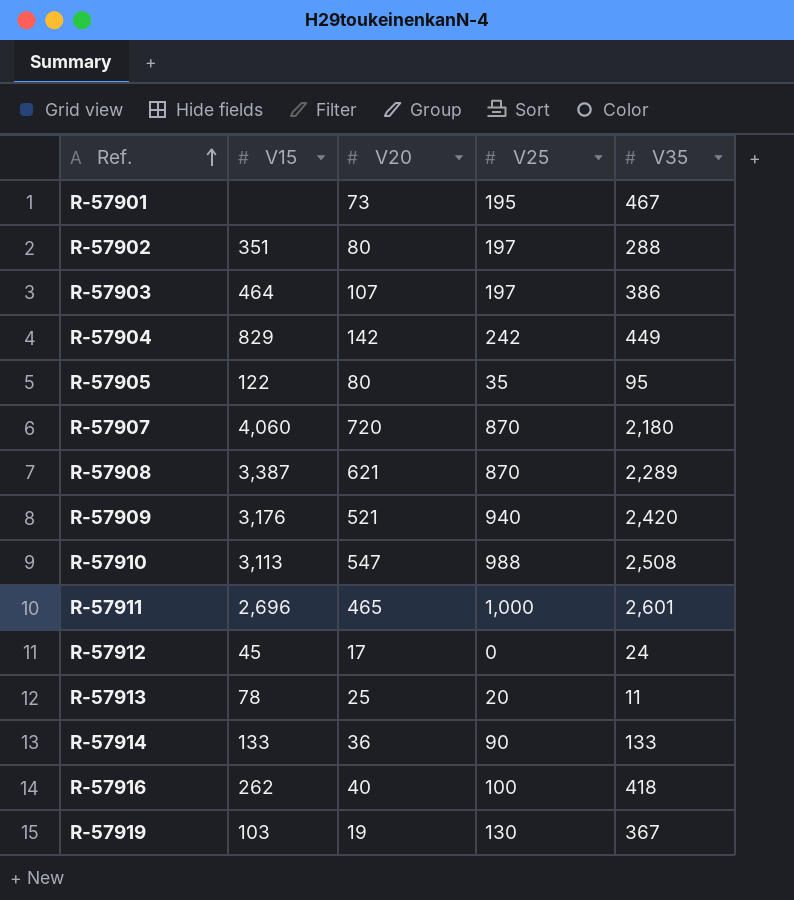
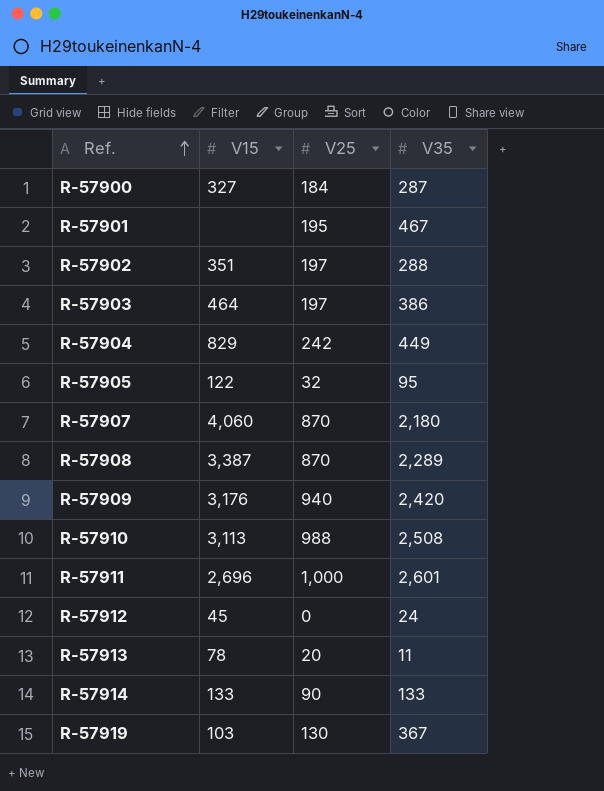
column V20 | position: 3 -> none
row R-57916: 262 | 40 | 100 | 418 -> none
row R-57900: none -> 327 | 184 | 287
R-57905 | V25: 35 -> 32

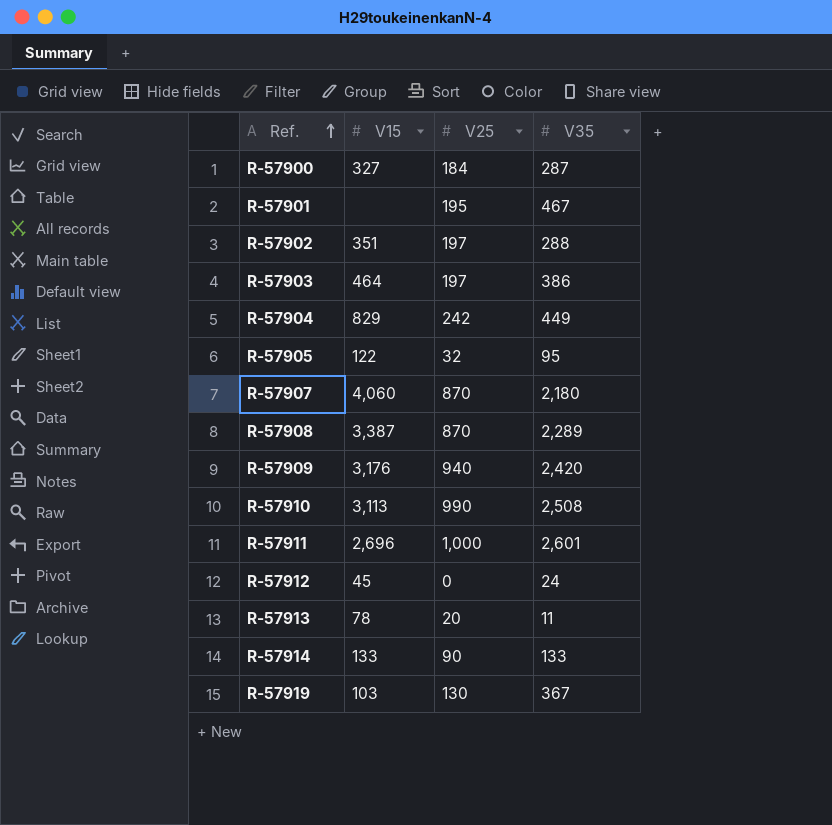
R-57910 | V25: 988 -> 990

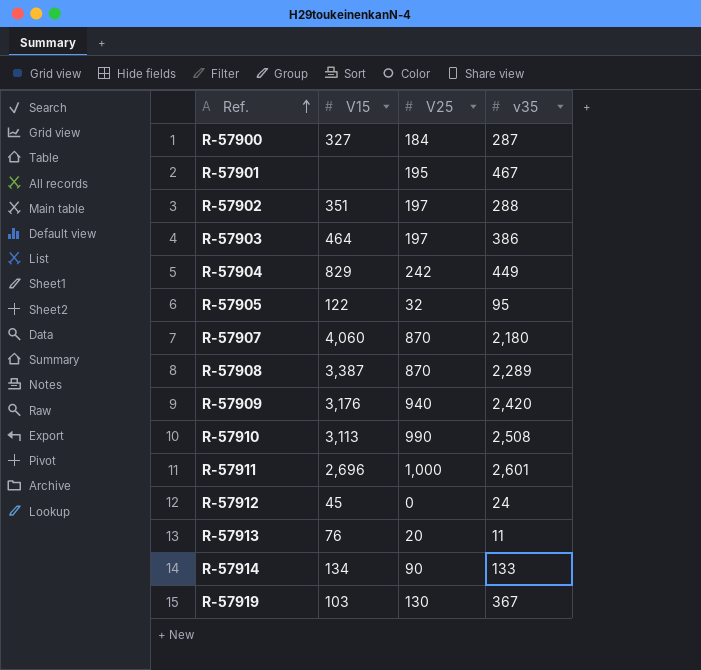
column name: V35 -> v35
R-57913 | V15: 78 -> 76
R-57914 | V15: 133 -> 134

